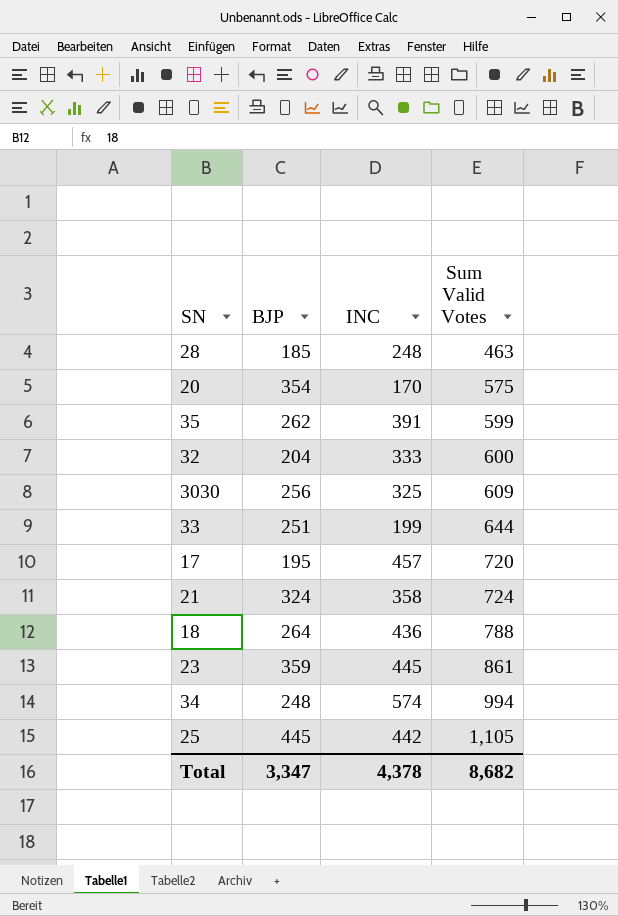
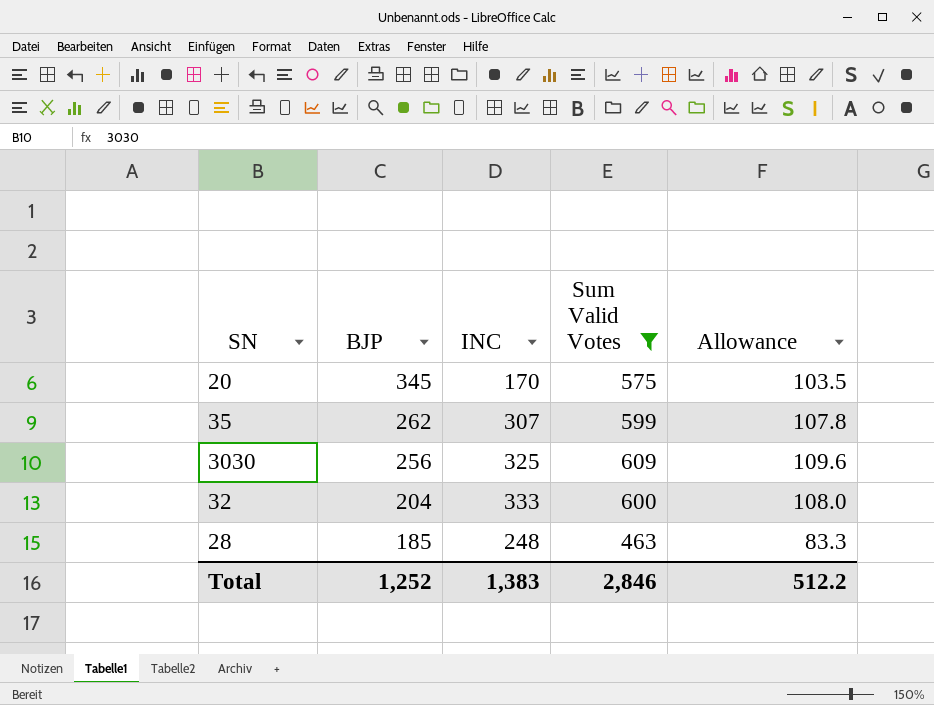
filter: none -> Sum Valid Votes <= 609
row order: Sum Valid Votes ascending -> BJP descending
column Allowance | formula: none -> [Sum Valid Votes] * 0.18
20 | BJP: 354 -> 345
35 | INC: 391 -> 307
Total | BJP: 3,347 -> 1,252
Total | INC: 4,378 -> 1,383
Total | Sum Valid Votes: 8,682 -> 2,846

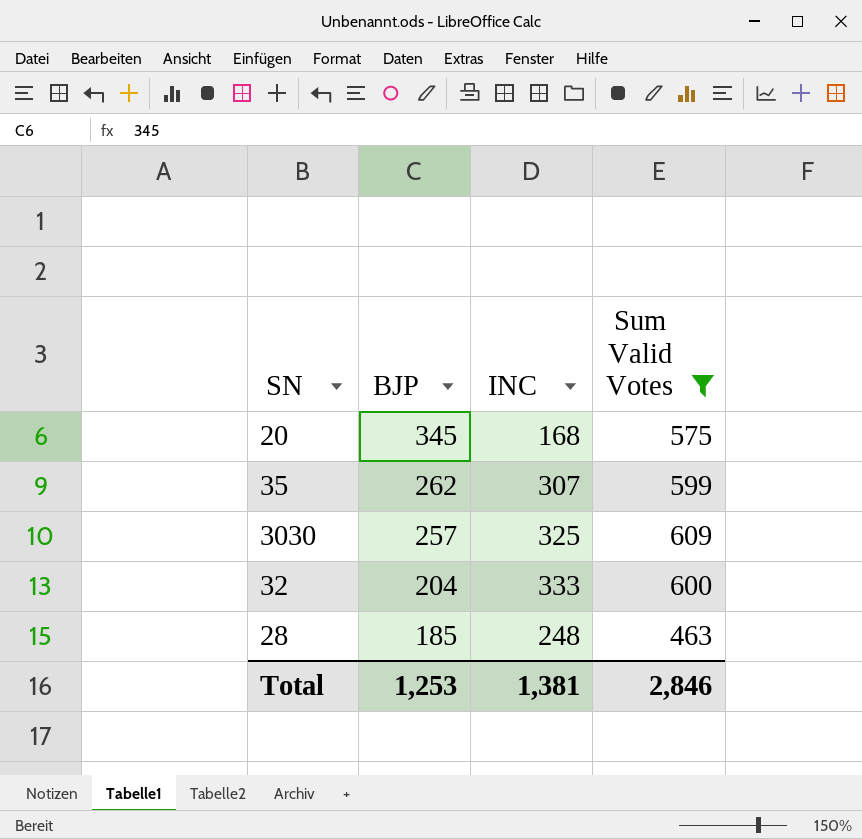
column Allowance | formula: [Sum Valid Votes] * 0.18 -> none
20 | INC: 170 -> 168
3030 | BJP: 256 -> 257
Total | BJP: 1,252 -> 1,253
Total | INC: 1,383 -> 1,381

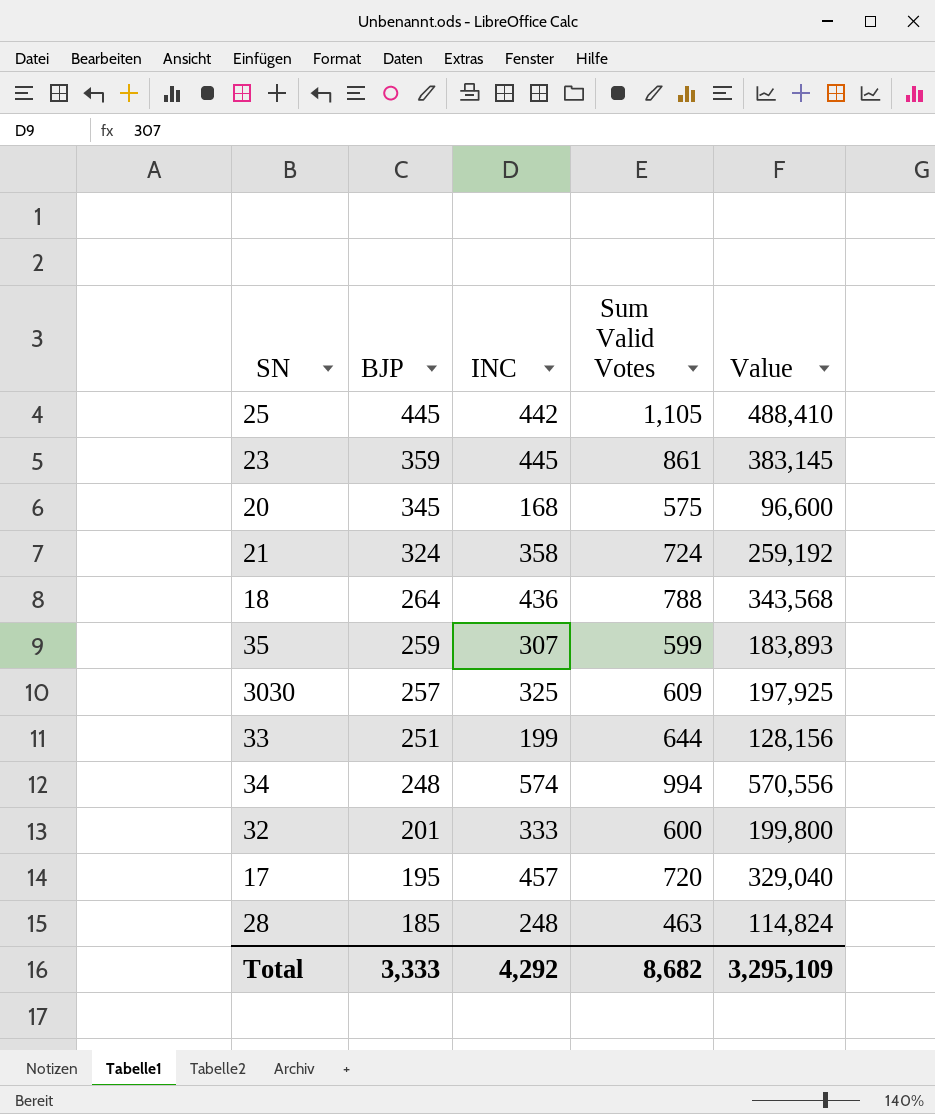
filter: Sum Valid Votes <= 609 -> none
column Value | formula: none -> [INC] * [Sum Valid Votes]
35 | BJP: 262 -> 259
32 | BJP: 204 -> 201
Total | BJP: 1,253 -> 3,333
Total | INC: 1,381 -> 4,292
Total | Sum Valid Votes: 2,846 -> 8,682

